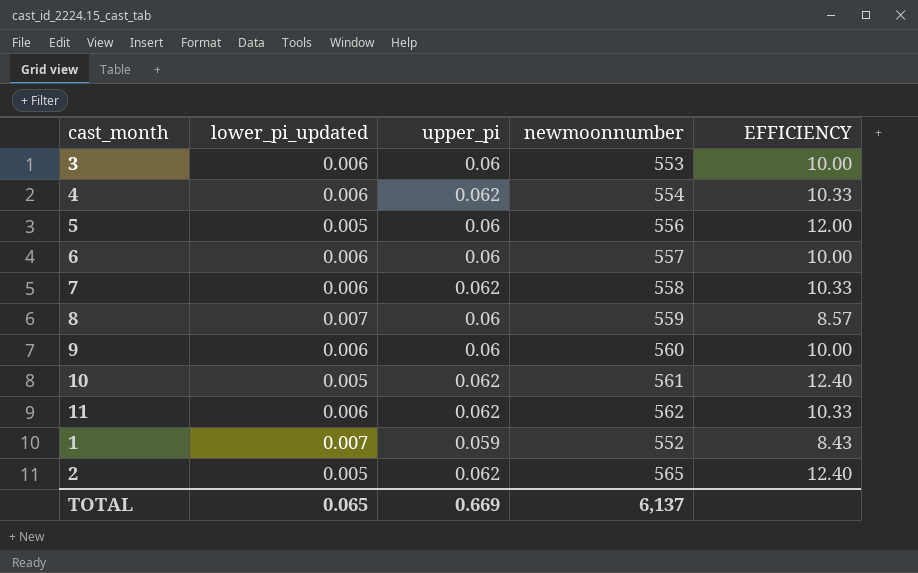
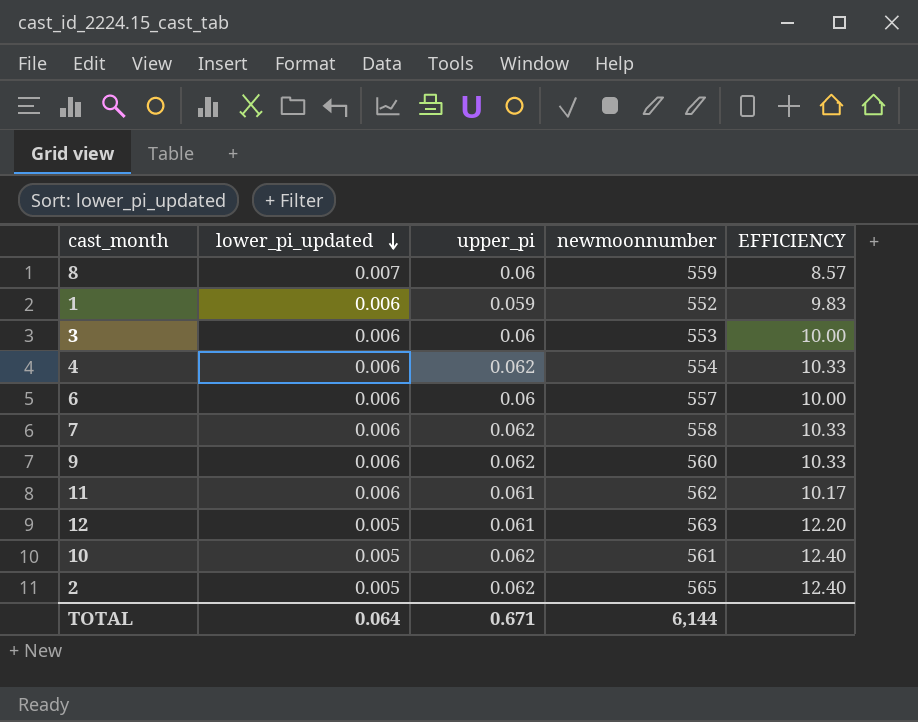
row order: none -> lower_pi_updated descending
row 5: 0.005 | 0.06 | 556 | 12.00 -> none
1 | lower_pi_updated: 0.007 -> 0.006
1 | EFFICIENCY: 8.43 -> 9.83
9 | upper_pi: 0.06 -> 0.062
9 | EFFICIENCY: 10.00 -> 10.33
11 | upper_pi: 0.062 -> 0.061
11 | EFFICIENCY: 10.33 -> 10.17
row 12: none -> 0.005 | 0.061 | 563 | 12.20
TOTAL | lower_pi_updated: 0.065 -> 0.064
TOTAL | upper_pi: 0.669 -> 0.671
TOTAL | newmoonnumber: 6,137 -> 6,144

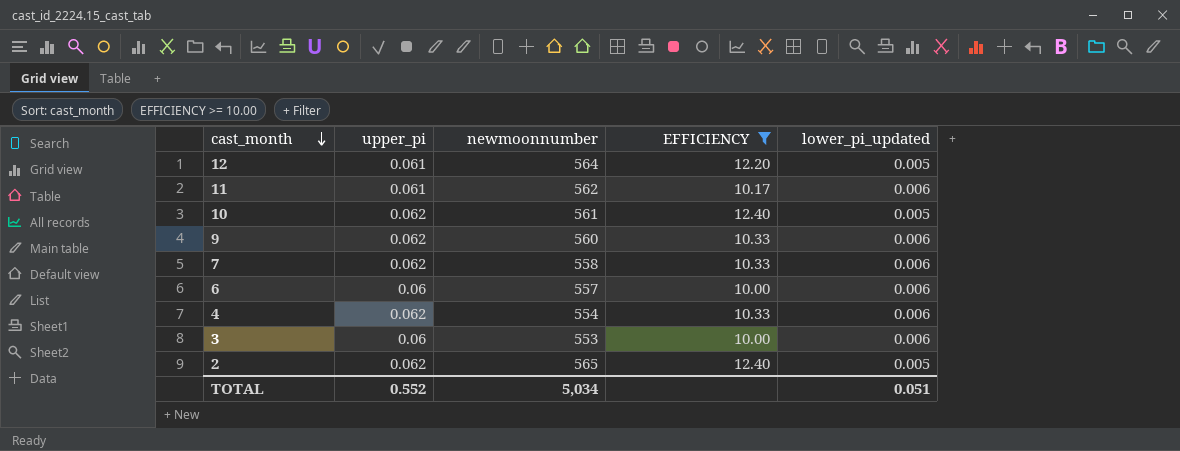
filter: none -> EFFICIENCY >= 10.00
row order: lower_pi_updated descending -> cast_month descending
column lower_pi_updated | position: 2 -> 5
12 | newmoonnumber: 563 -> 564
TOTAL | upper_pi: 0.671 -> 0.552
TOTAL | newmoonnumber: 6,144 -> 5,034
TOTAL | lower_pi_updated: 0.064 -> 0.051

